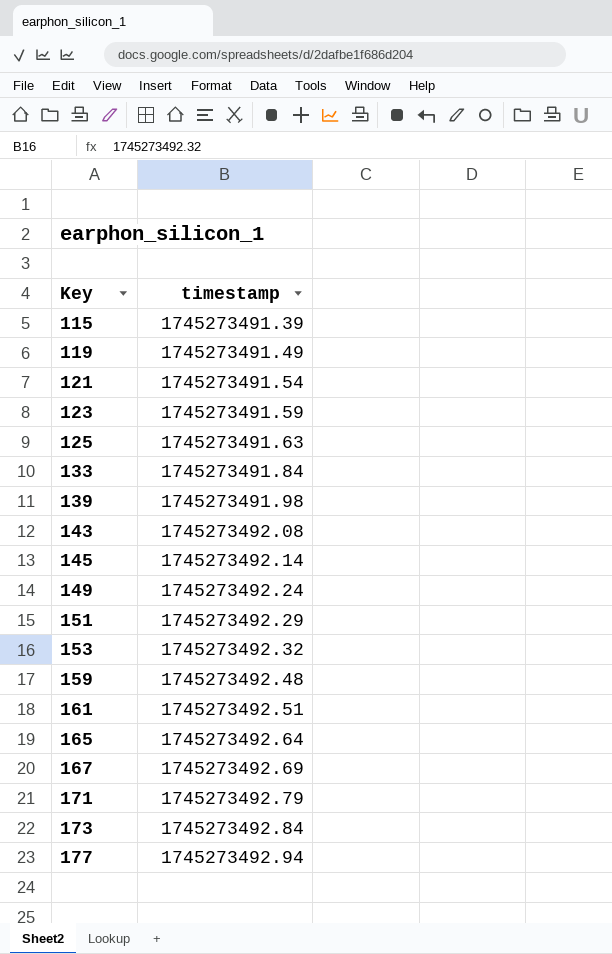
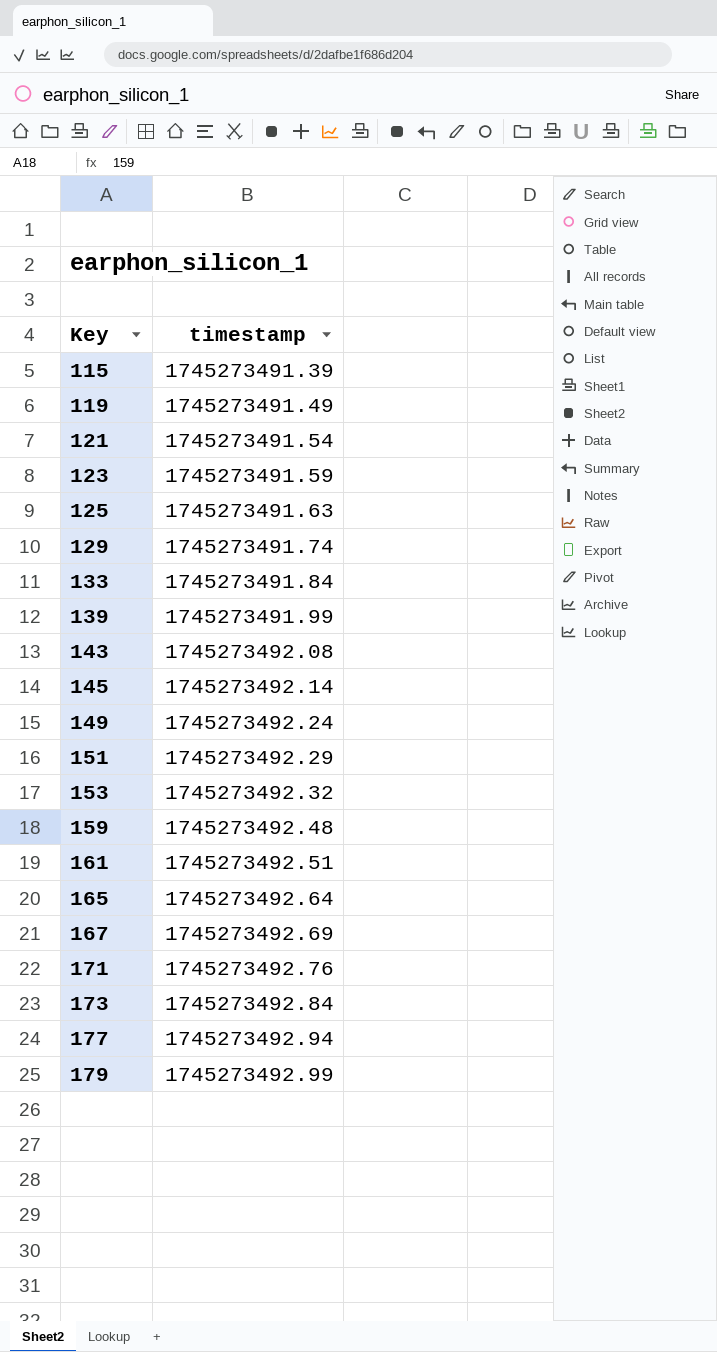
row 129: none -> 1745273491.74
139 | timestamp: 1745273491.98 -> 1745273491.99
171 | timestamp: 1745273492.79 -> 1745273492.76
row 179: none -> 1745273492.99

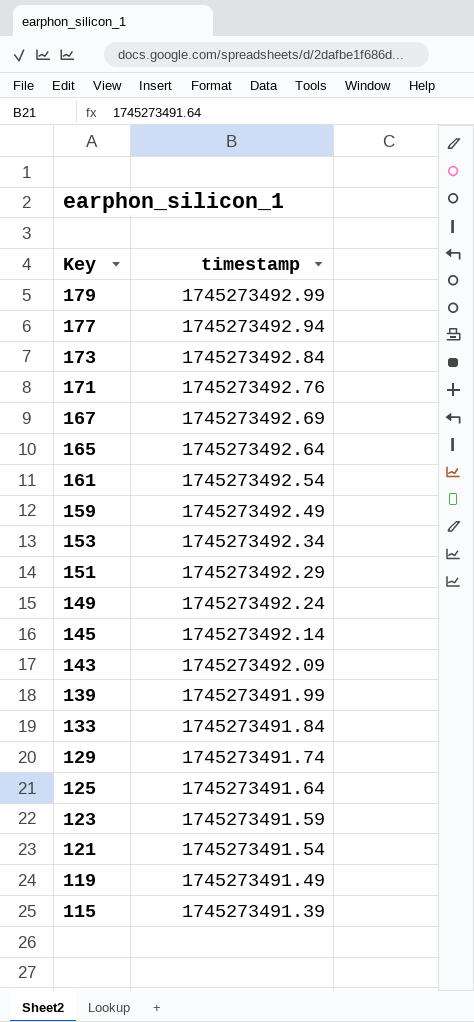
row order: Key ascending -> Key descending
161 | timestamp: 1745273492.51 -> 1745273492.54
159 | timestamp: 1745273492.48 -> 1745273492.49
153 | timestamp: 1745273492.32 -> 1745273492.34
143 | timestamp: 1745273492.08 -> 1745273492.09
125 | timestamp: 1745273491.63 -> 1745273491.64

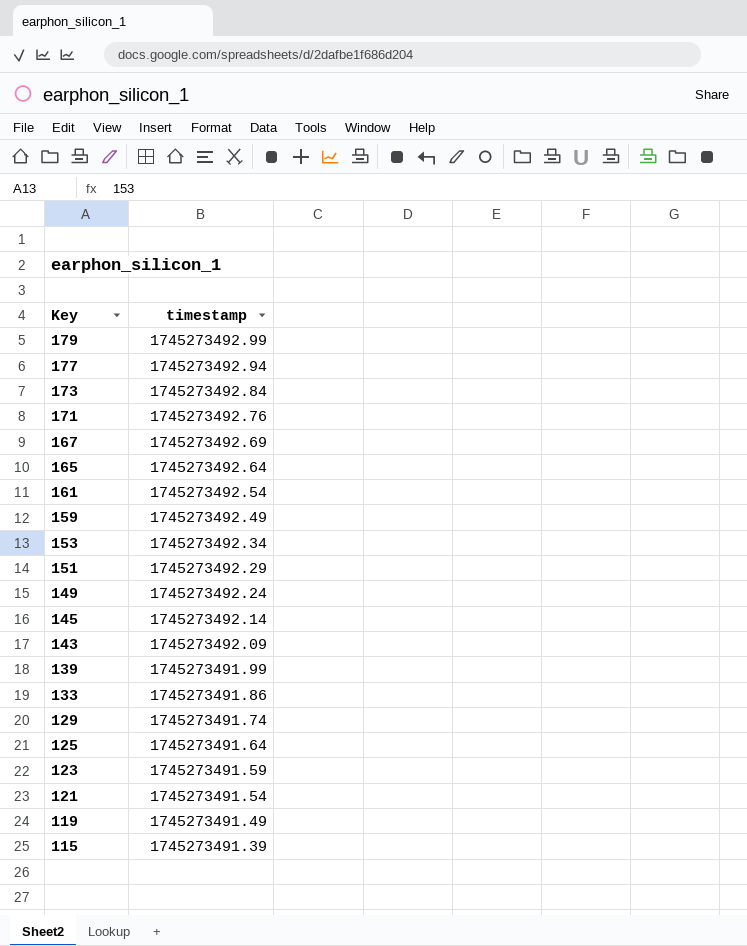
133 | timestamp: 1745273491.84 -> 1745273491.86

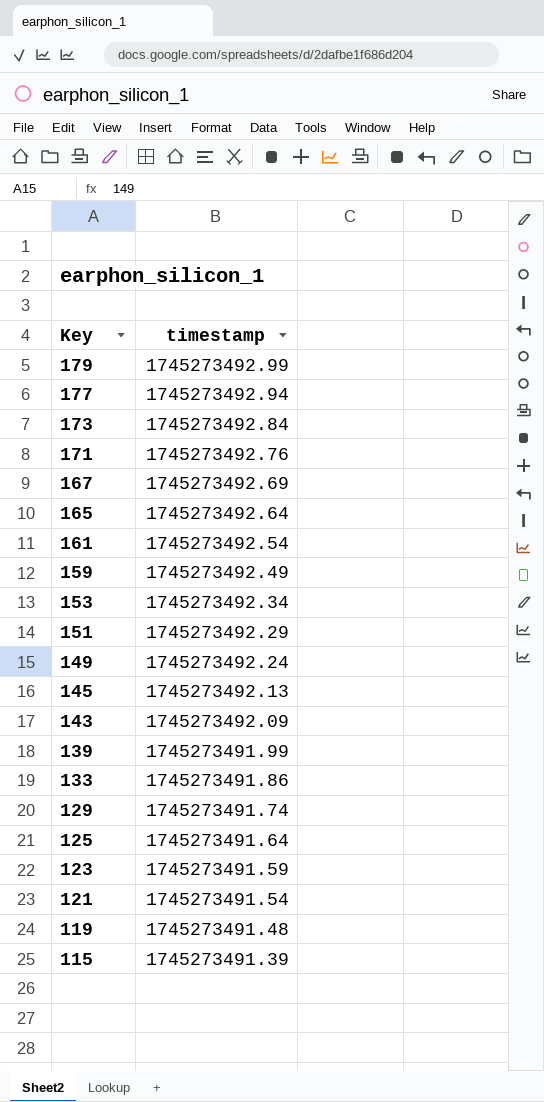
145 | timestamp: 1745273492.14 -> 1745273492.13
119 | timestamp: 1745273491.49 -> 1745273491.48

